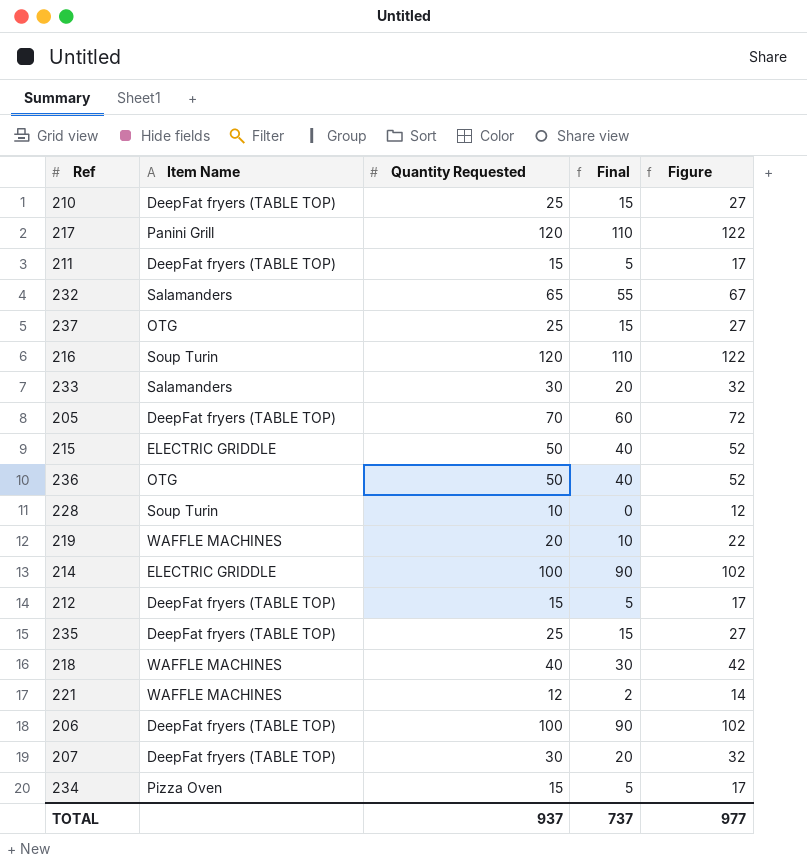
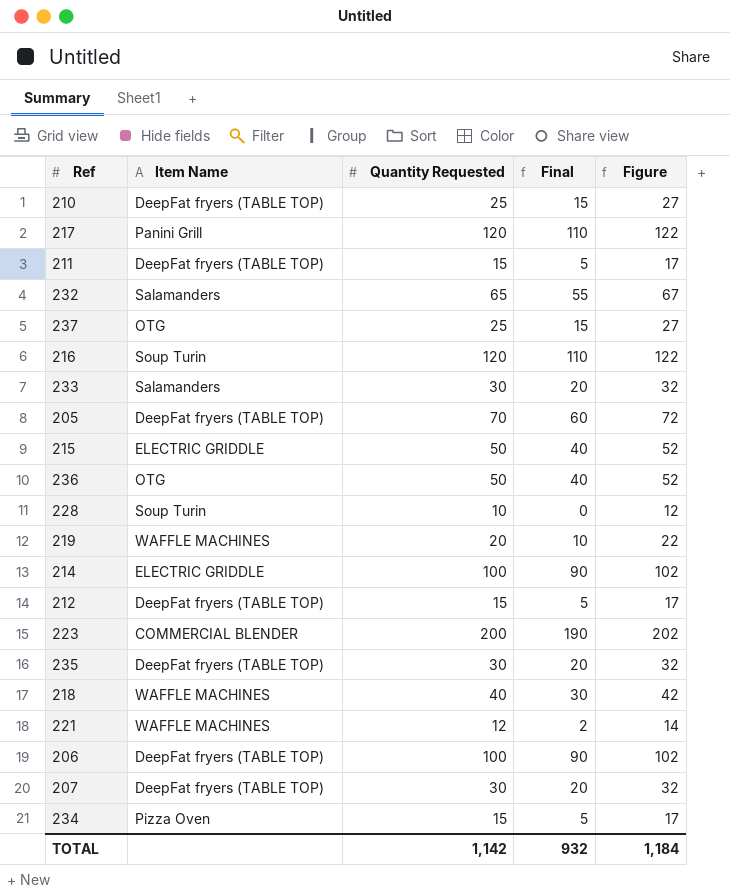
row 223: none -> COMMERCIAL BLENDER | 200 | 190 | 202
235 | Quantity Requested: 25 -> 30
235 | Final: 15 -> 20
235 | Figure: 27 -> 32
TOTAL | Quantity Requested: 937 -> 1,142
TOTAL | Final: 737 -> 932
TOTAL | Figure: 977 -> 1,184

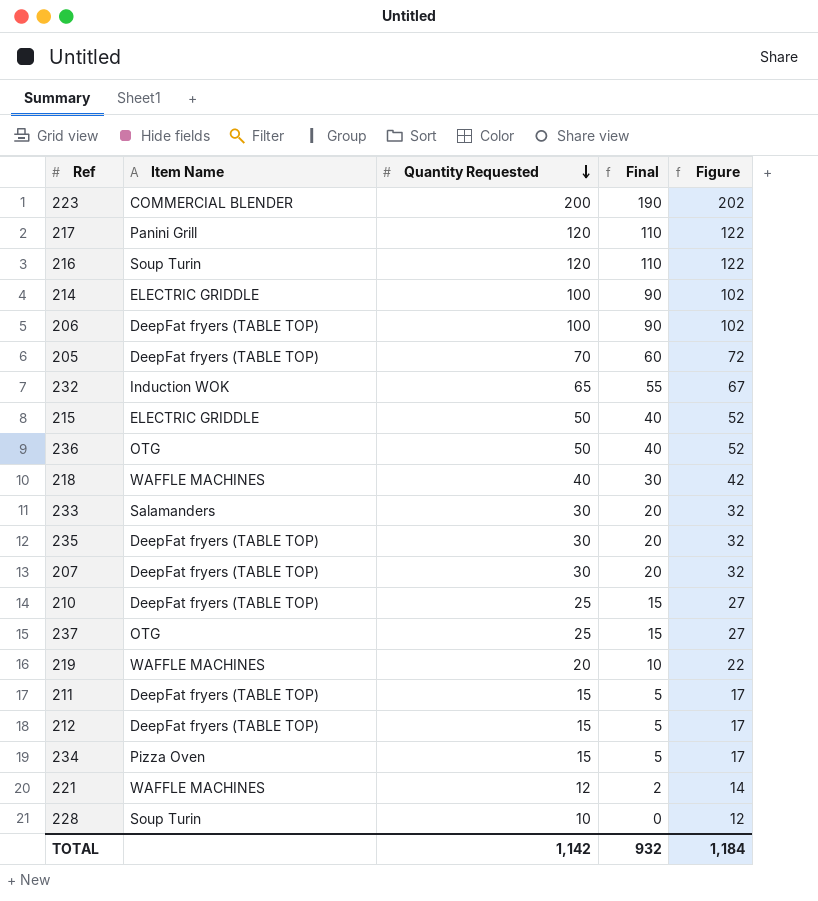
row order: none -> Quantity Requested descending
232 | Item Name: Salamanders -> Induction WOK

